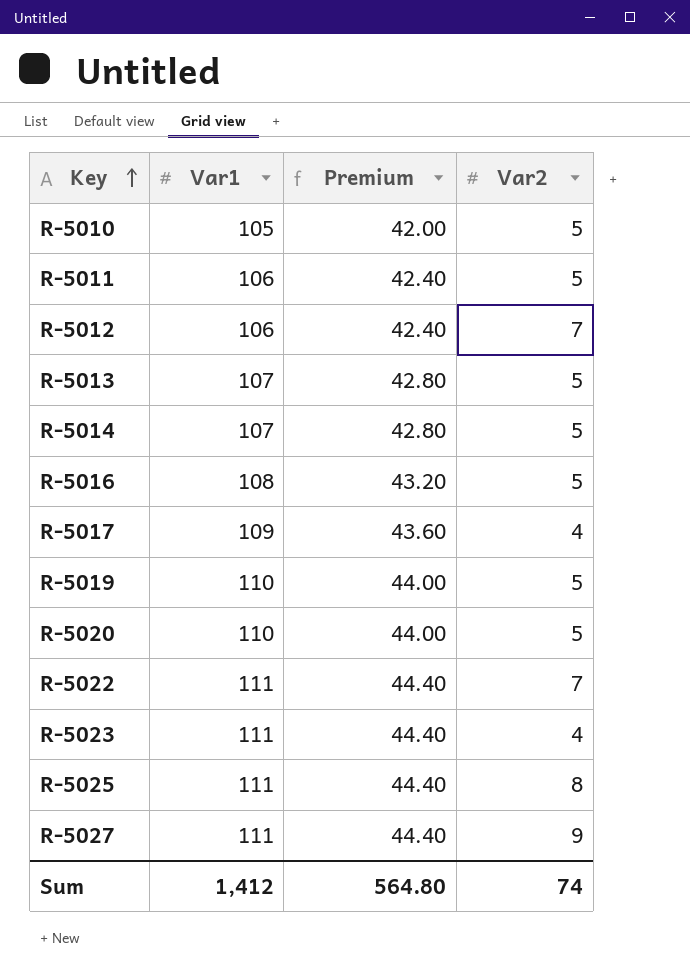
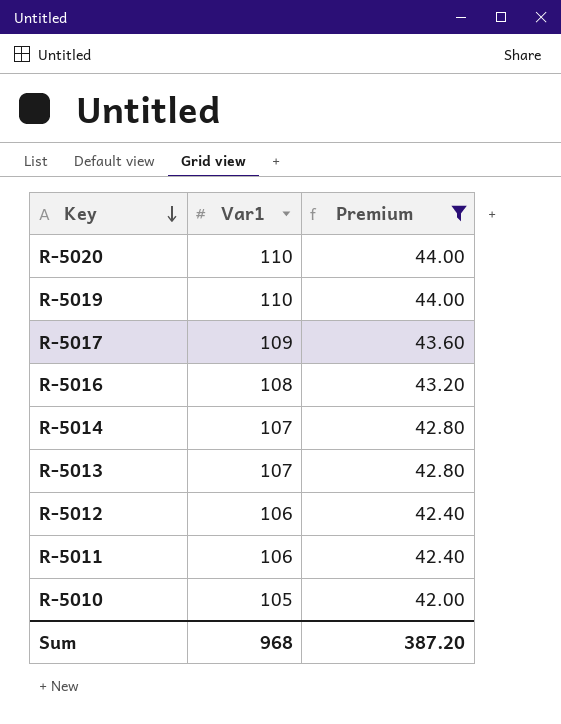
filter: none -> Premium != 44.40
row order: Key ascending -> Key descending
column Var2 | position: 4 -> none
Sum | Var1: 1,412 -> 968
Sum | Premium: 564.80 -> 387.20

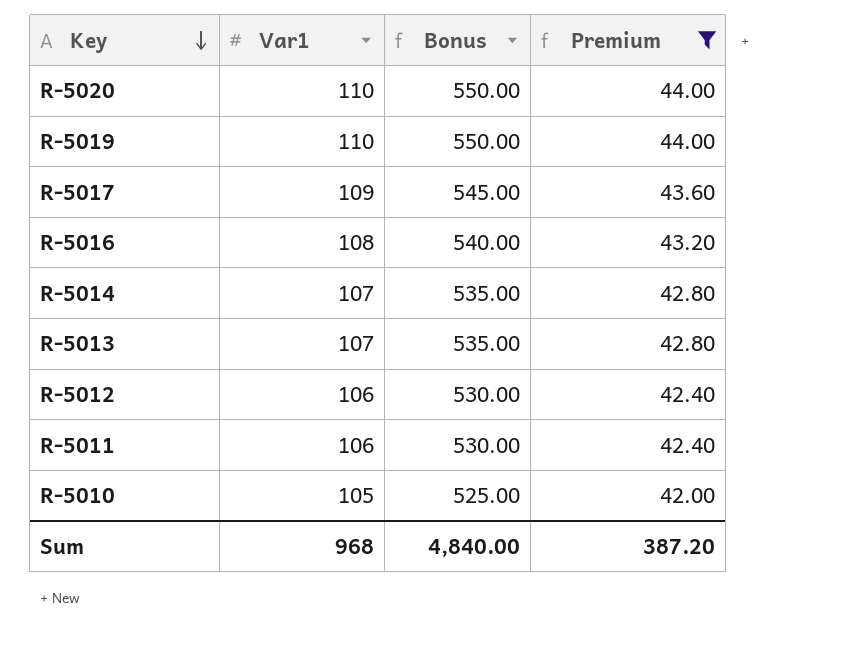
column Bonus | formula: none -> [Var1] * 5

